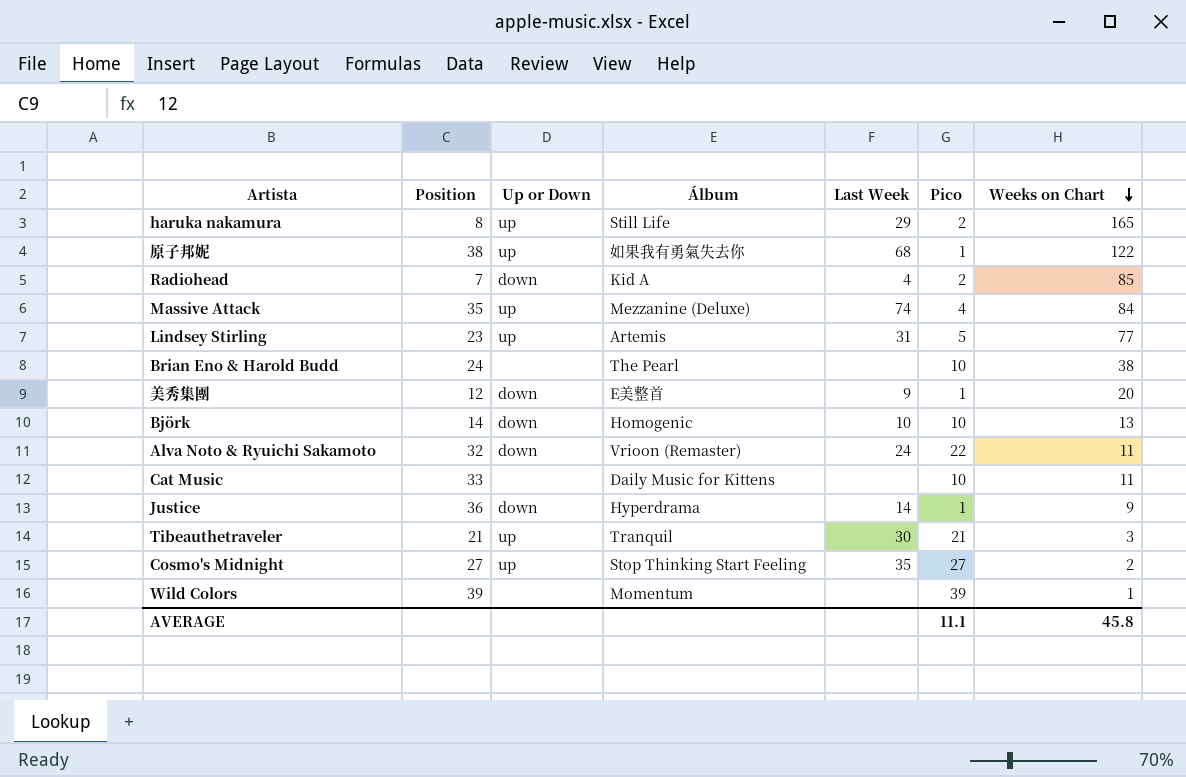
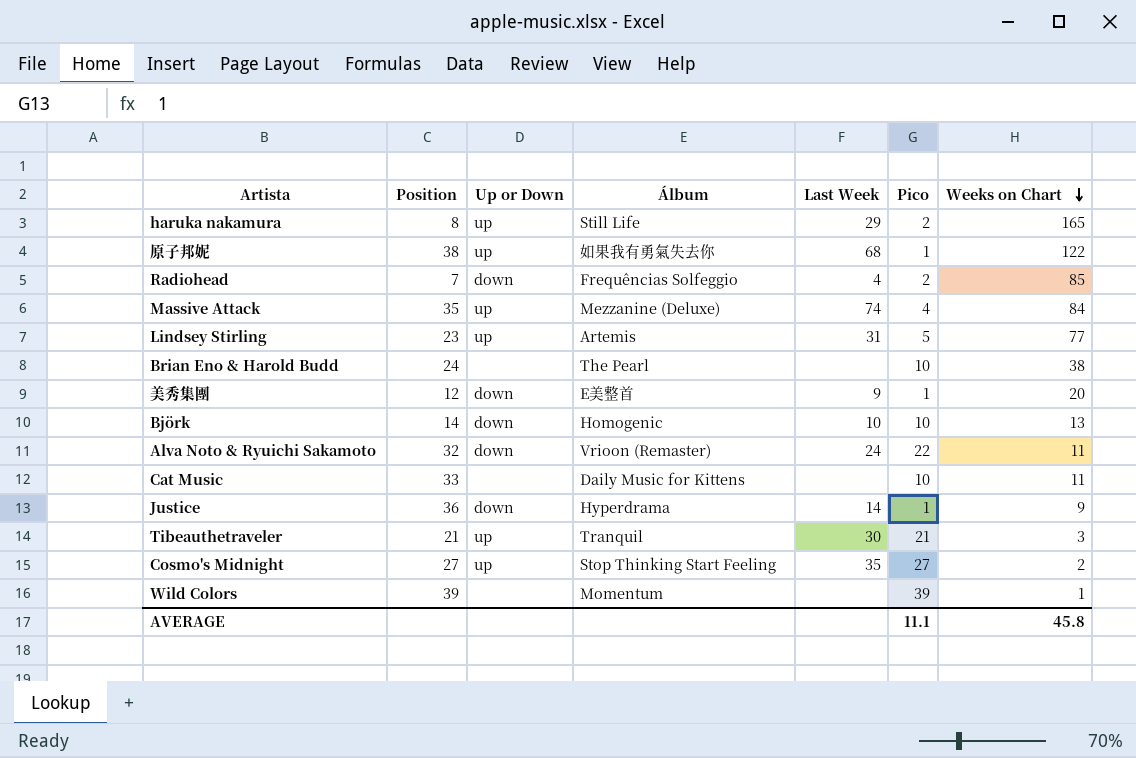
Radiohead | Álbum: Kid A -> Frequências Solfeggio

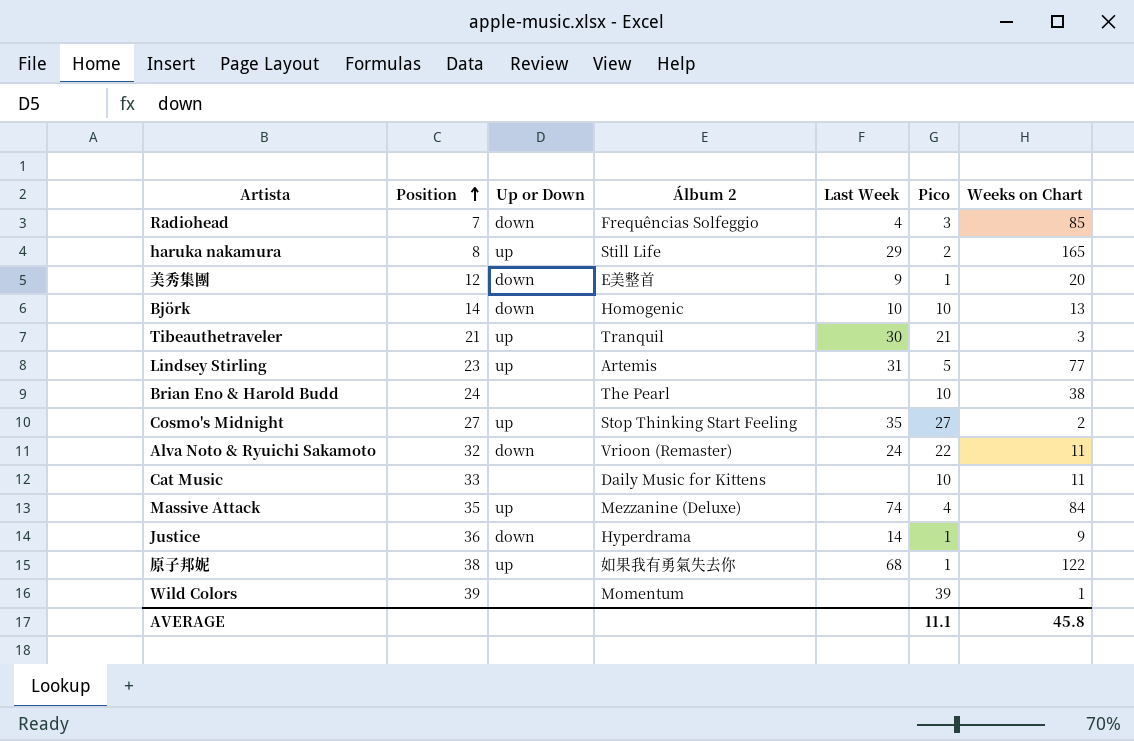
row order: Weeks on Chart descending -> Position ascending
column name: Álbum -> Álbum 2
Radiohead | Pico: 2 -> 3

